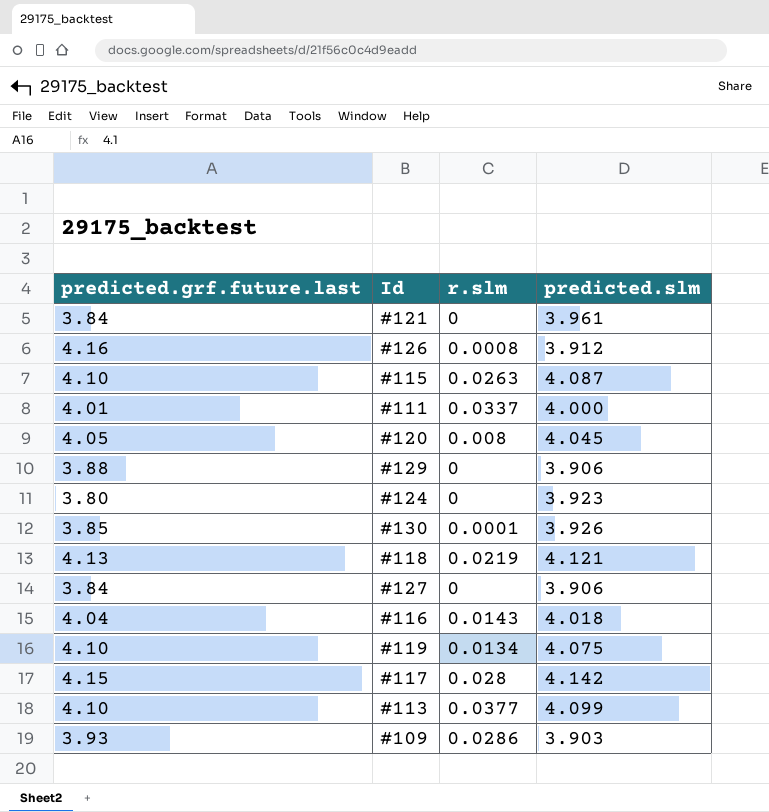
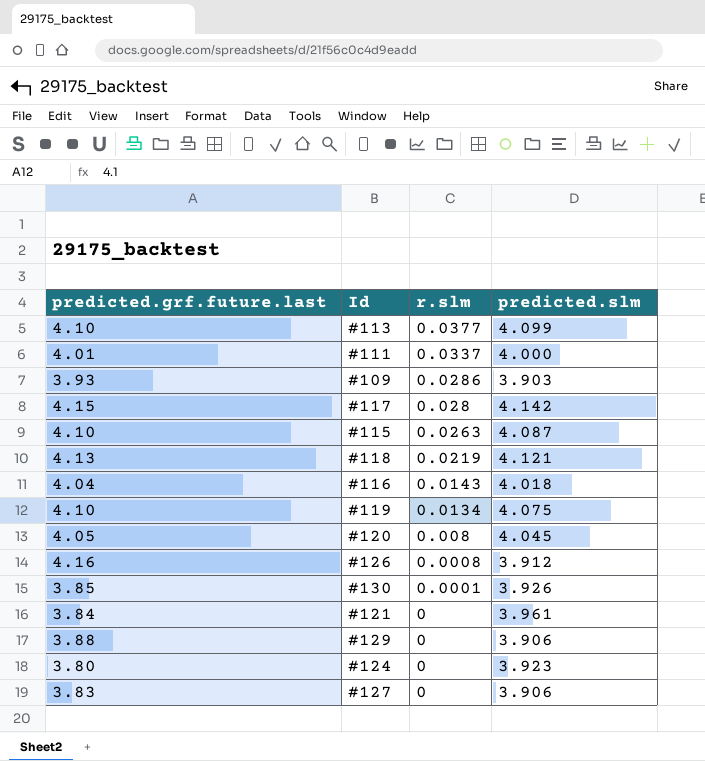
row order: none -> r.slm descending
#127 | predicted.grf.future.last: 3.84 -> 3.83

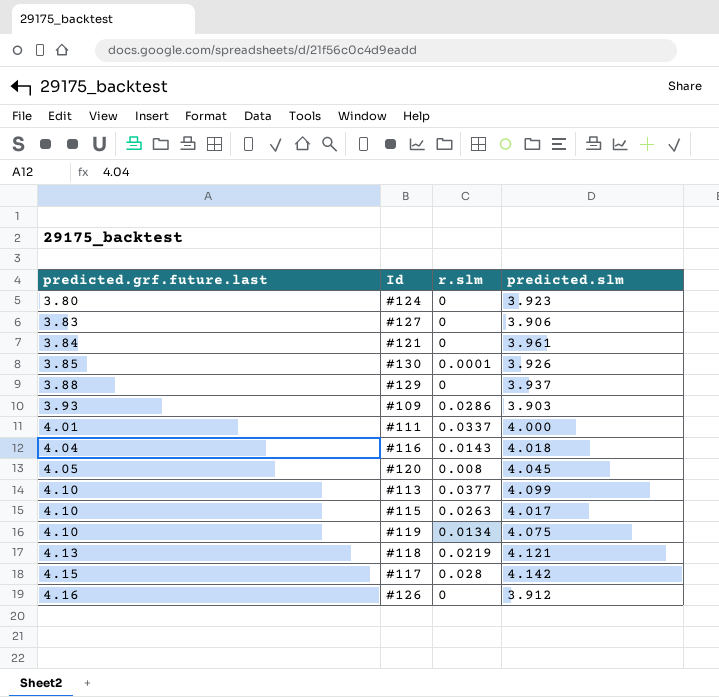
row order: r.slm descending -> predicted.grf.future.last ascending
#129 | predicted.slm: 3.906 -> 3.937
#115 | predicted.slm: 4.087 -> 4.017
#126 | r.slm: 0.0008 -> 0

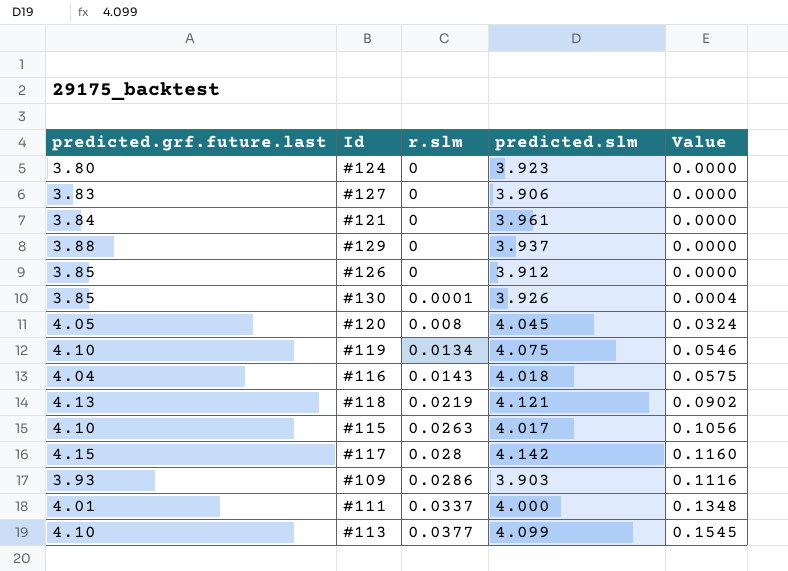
row order: predicted.grf.future.last ascending -> r.slm ascending
column Value | formula: none -> [r.slm] * [predicted.slm]
#126 | predicted.grf.future.last: 4.16 -> 3.85

